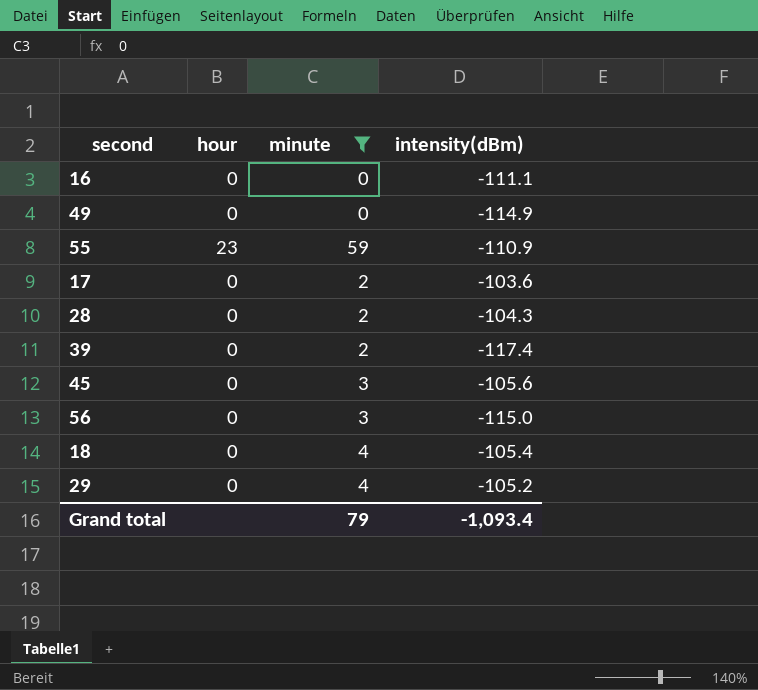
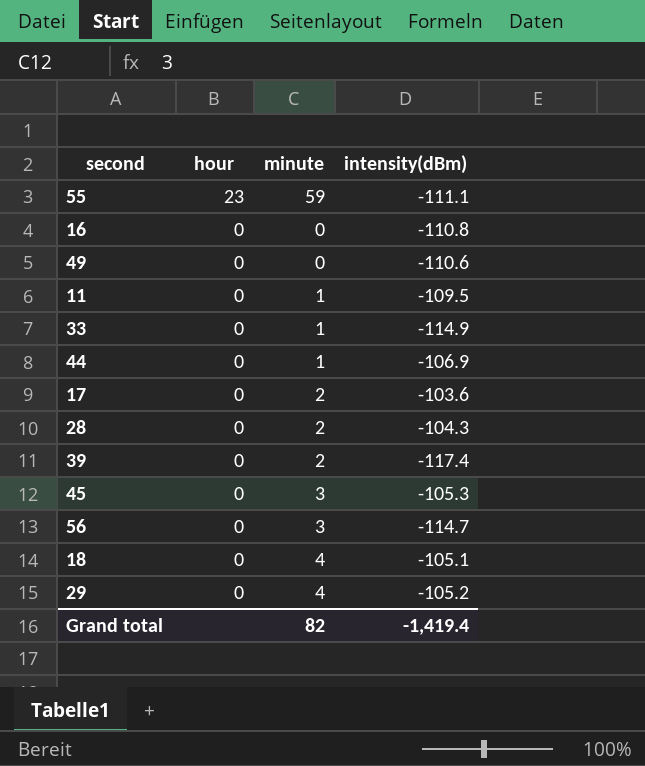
filter: minute != 1 -> none
row order: none -> hour descending
55 | intensity(dBm): -110.9 -> -111.1
16 | intensity(dBm): -111.1 -> -110.8
49 | intensity(dBm): -114.9 -> -110.6
45 | intensity(dBm): -105.6 -> -105.3
56 | intensity(dBm): -115.0 -> -114.7
18 | intensity(dBm): -105.4 -> -105.1
Grand total | minute: 79 -> 82
Grand total | intensity(dBm): -1,093.4 -> -1,419.4

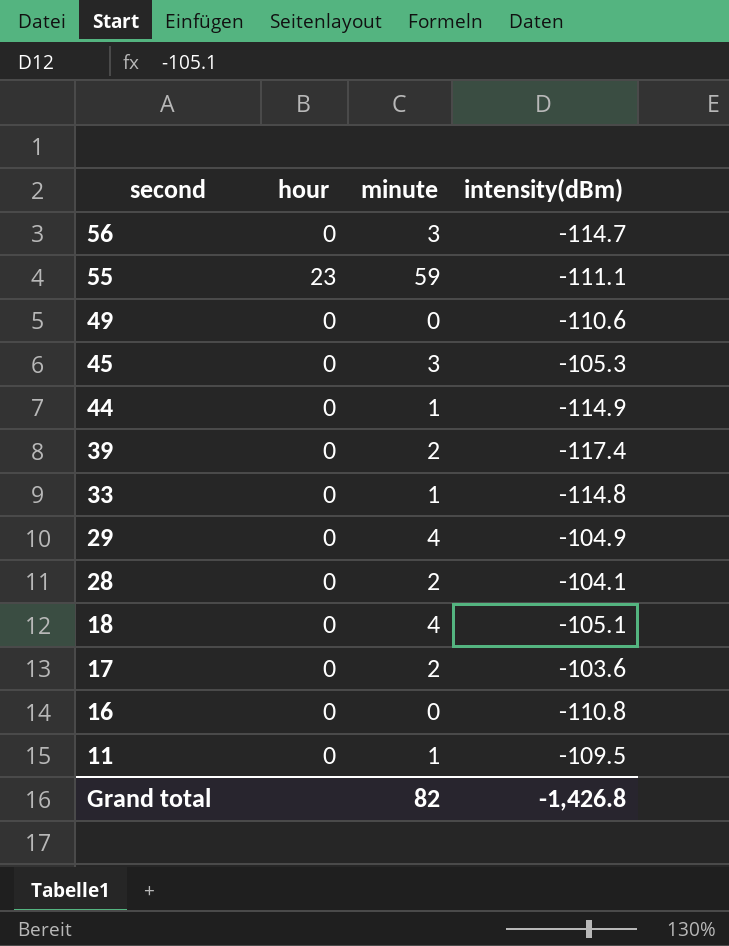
row order: hour descending -> second descending
44 | intensity(dBm): -106.9 -> -114.9
33 | intensity(dBm): -114.9 -> -114.8
29 | intensity(dBm): -105.2 -> -104.9
28 | intensity(dBm): -104.3 -> -104.1
Grand total | intensity(dBm): -1,419.4 -> -1,426.8

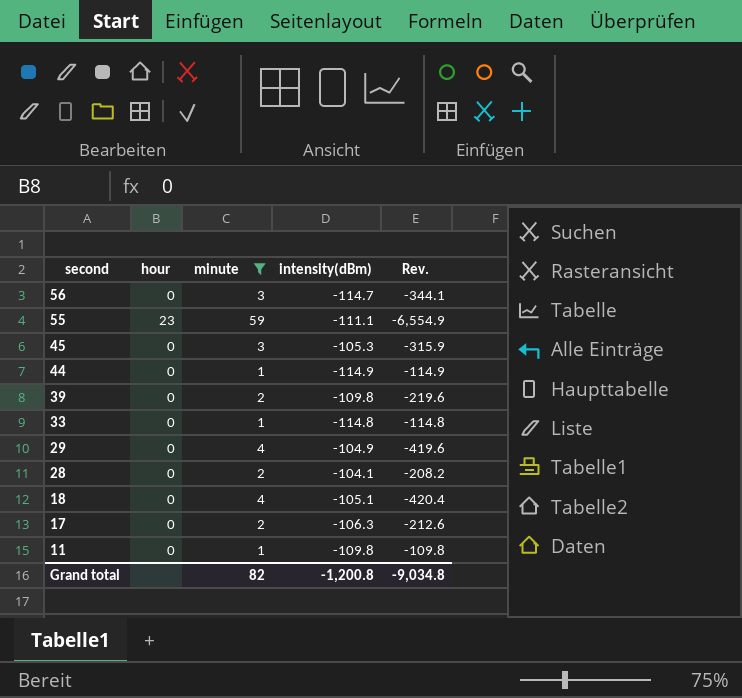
filter: none -> minute != 0
column Rev. | formula: none -> [minute] * [intensity(dBm)]
39 | intensity(dBm): -117.4 -> -109.8
17 | intensity(dBm): -103.6 -> -106.3
11 | intensity(dBm): -109.5 -> -109.8
Grand total | intensity(dBm): -1,426.8 -> -1,200.8

